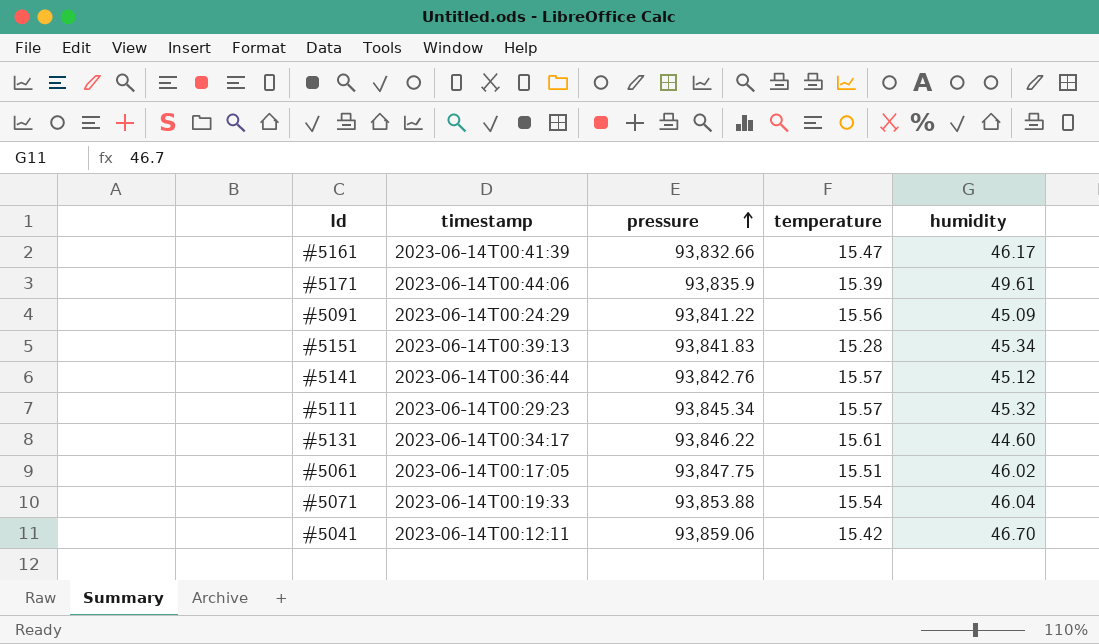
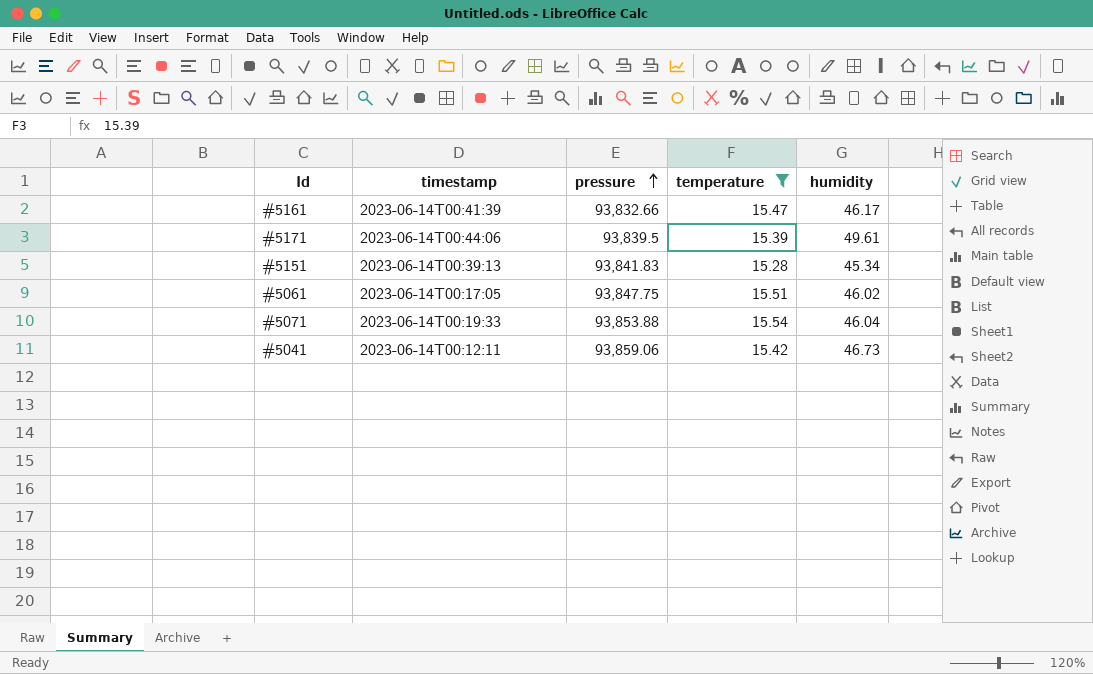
filter: none -> temperature <= 15.54
#5171 | pressure: 93,835.9 -> 93,839.5
#5041 | humidity: 46.70 -> 46.73

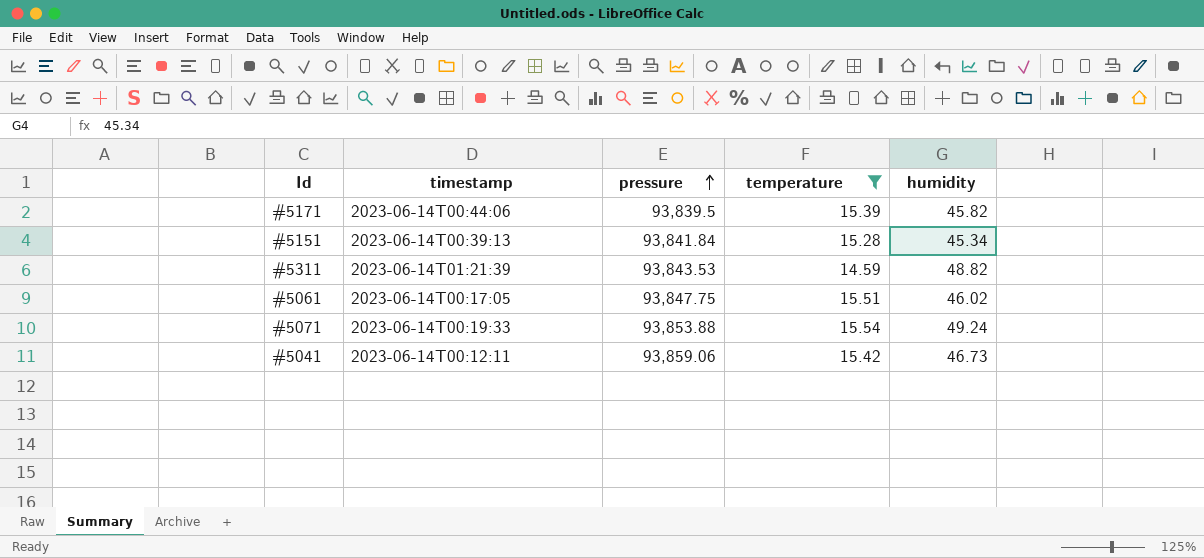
row #5161: 2023-06-14T00:41:39 | 93,832.66 | 15.47 | 46.17 -> none
#5171 | humidity: 49.61 -> 45.82
#5151 | pressure: 93,841.83 -> 93,841.84
row #5311: none -> 2023-06-14T01:21:39 | 93,843.53 | 14.59 | 48.82
#5071 | humidity: 46.04 -> 49.24

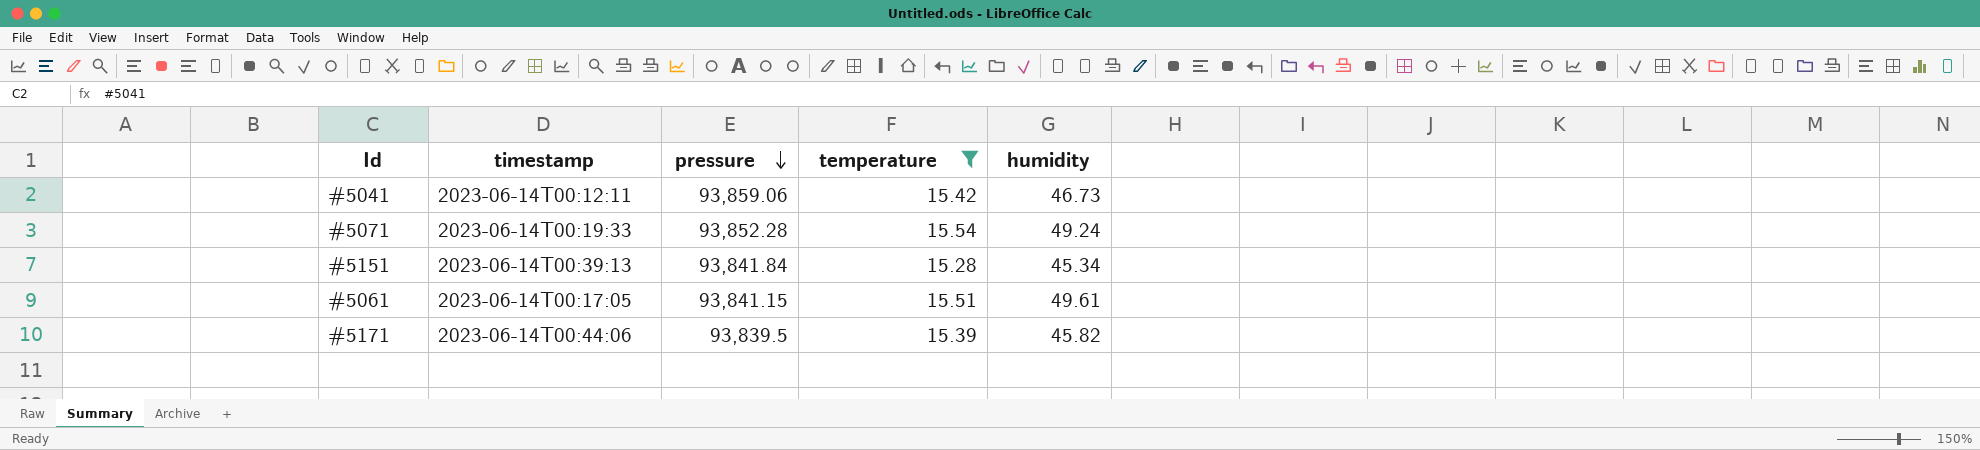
row order: pressure ascending -> pressure descending
row #5311: 2023-06-14T01:21:39 | 93,843.53 | 14.59 | 48.82 -> none
#5071 | pressure: 93,853.88 -> 93,852.28
#5061 | pressure: 93,847.75 -> 93,841.15
#5061 | humidity: 46.02 -> 49.61

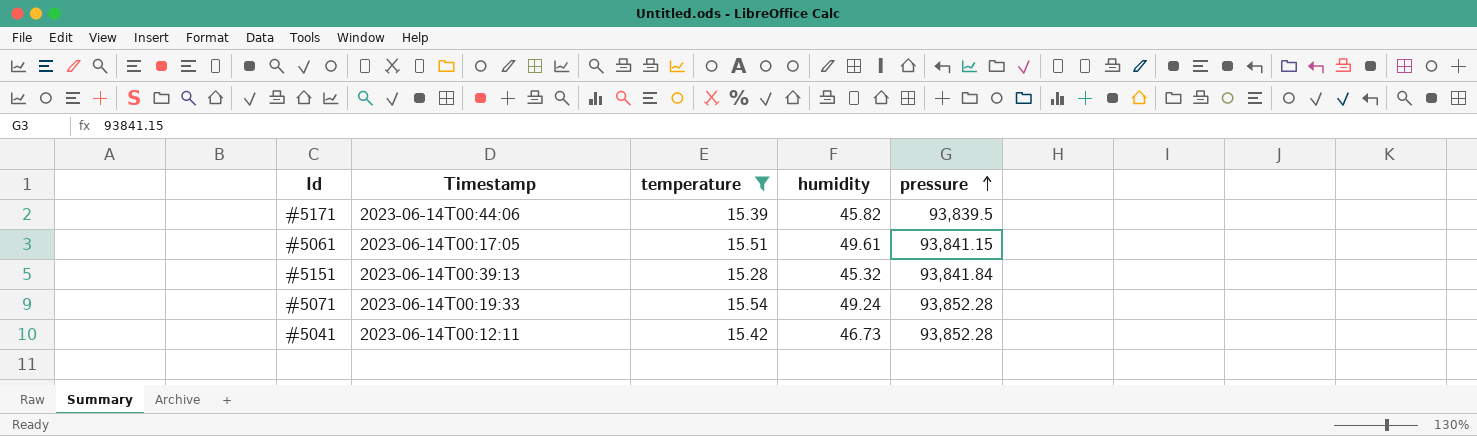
row order: pressure descending -> pressure ascending
column name: timestamp -> Timestamp
column pressure | position: 3 -> 5
#5151 | humidity: 45.34 -> 45.32
#5041 | pressure: 93,859.06 -> 93,852.28

